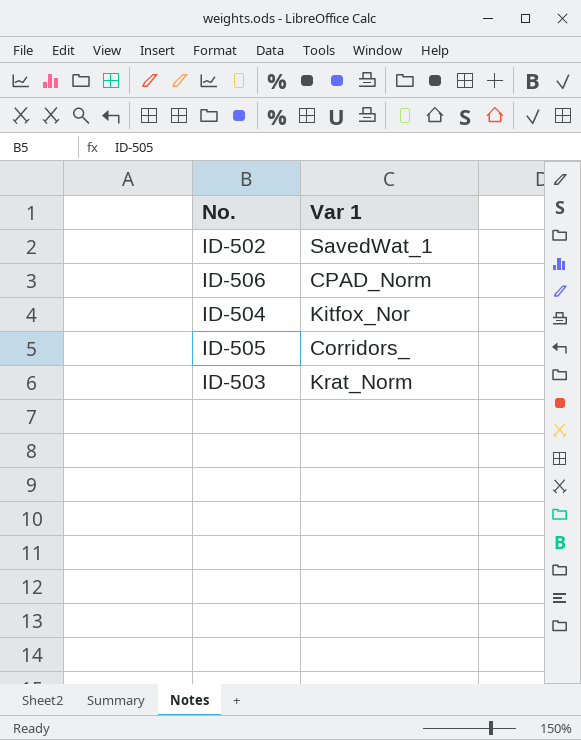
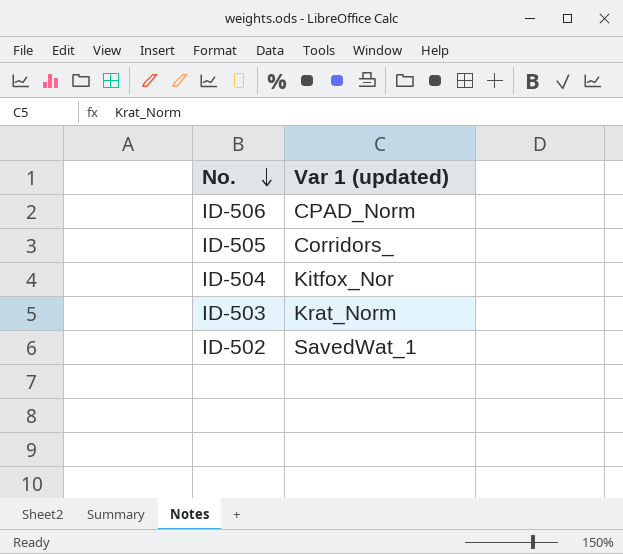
row order: none -> No. descending
column name: Var 1 -> Var 1 (updated)

